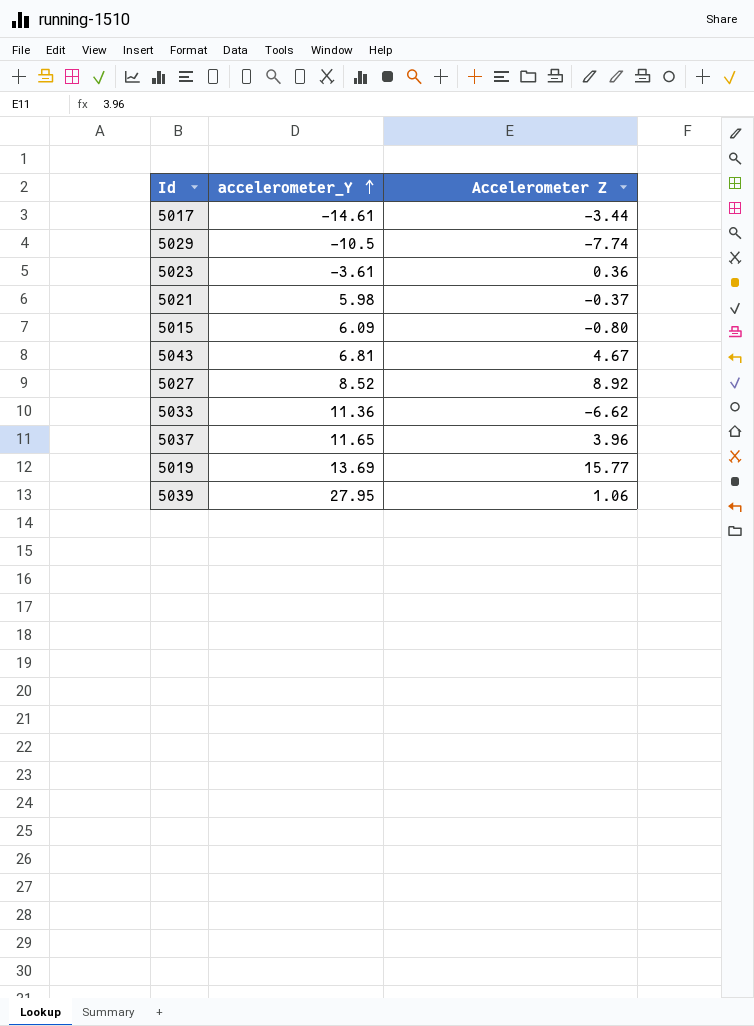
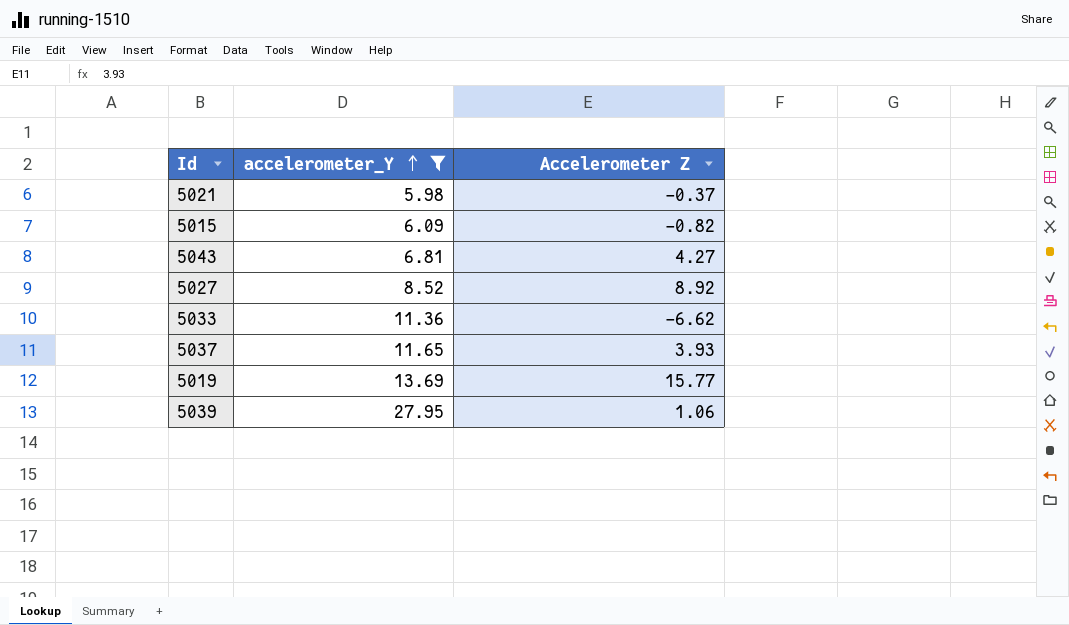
filter: none -> accelerometer_Y >= 5.98
5015 | Accelerometer Z: -0.80 -> -0.82
5043 | Accelerometer Z: 4.67 -> 4.27
5037 | Accelerometer Z: 3.96 -> 3.93

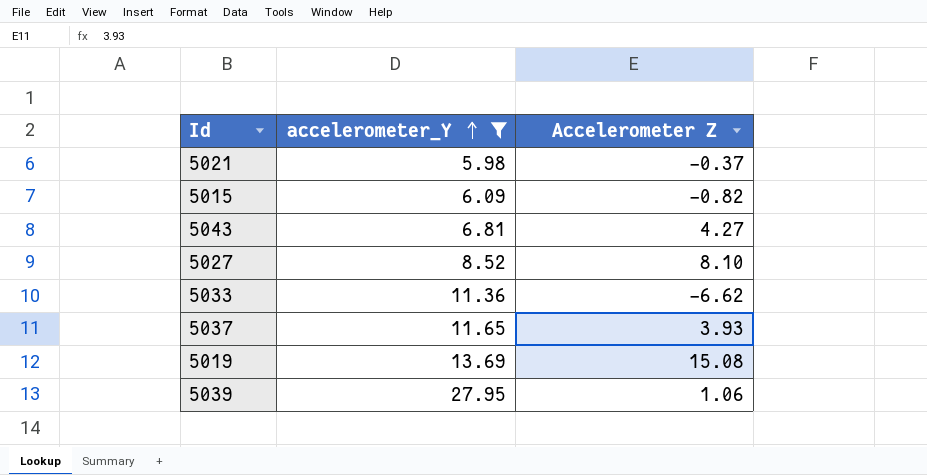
5027 | Accelerometer Z: 8.92 -> 8.10
5019 | Accelerometer Z: 15.77 -> 15.08

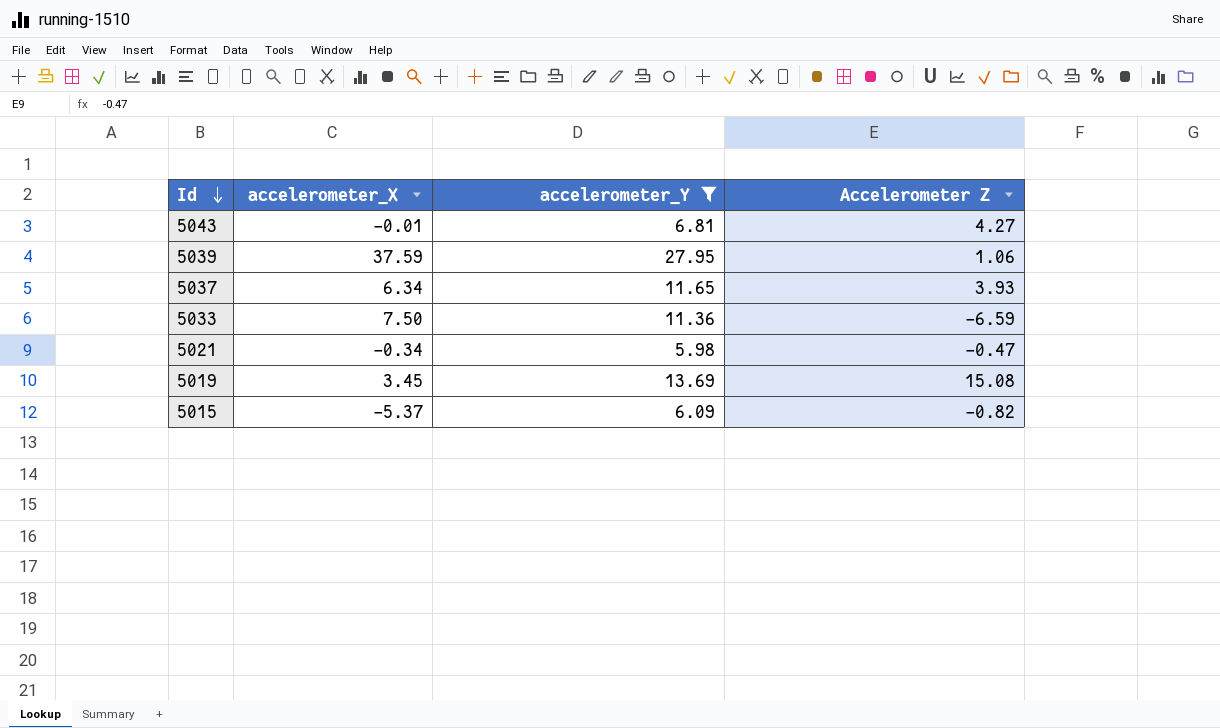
row order: accelerometer_Y ascending -> Id descending
column accelerometer_X | position: none -> 2
row 5027: 8.52 | 8.10 -> none
5033 | Accelerometer Z: -6.62 -> -6.59
5021 | Accelerometer Z: -0.37 -> -0.47

